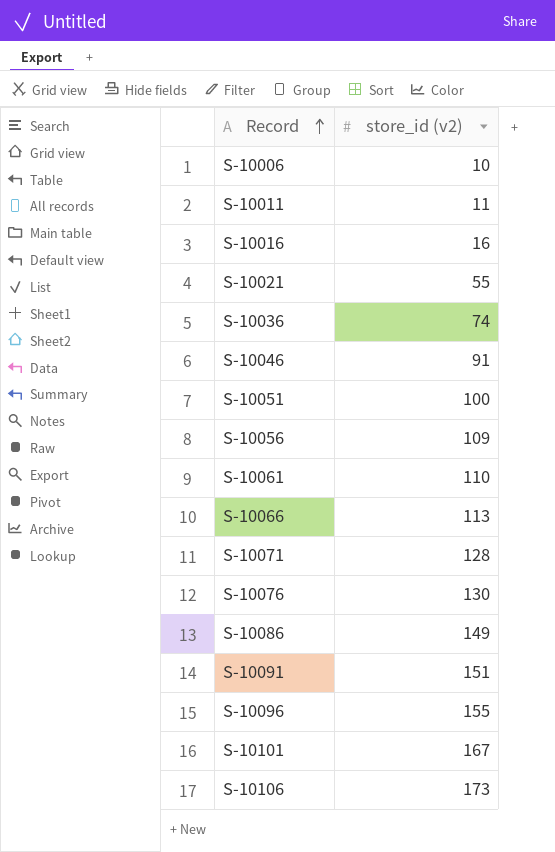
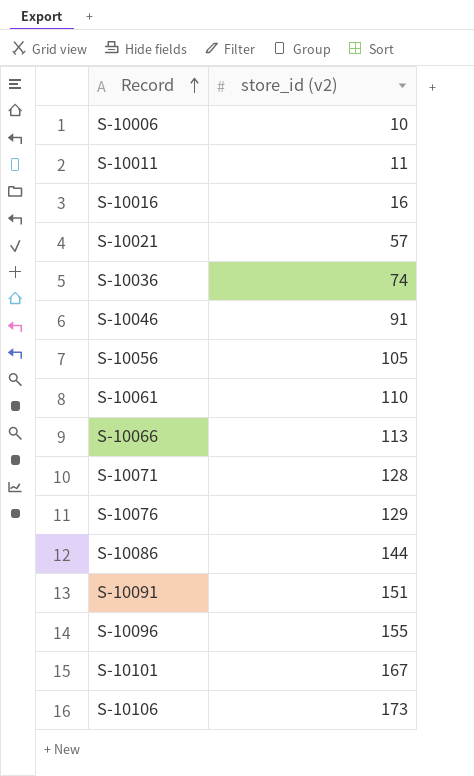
row S-10051: 100 -> none
S-10021 | store_id (v2): 55 -> 57
S-10056 | store_id (v2): 109 -> 105
S-10076 | store_id (v2): 130 -> 129
S-10086 | store_id (v2): 149 -> 144

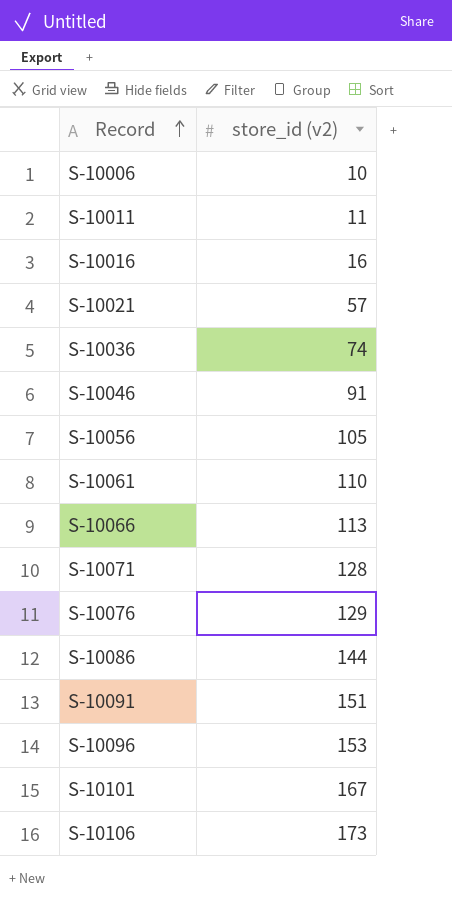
S-10096 | store_id (v2): 155 -> 153

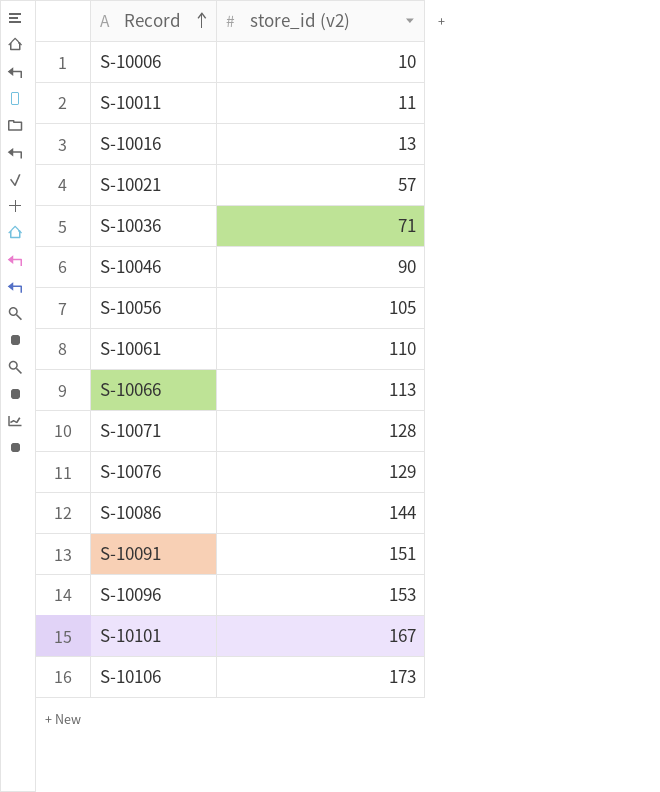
S-10016 | store_id (v2): 16 -> 13
S-10036 | store_id (v2): 74 -> 71
S-10046 | store_id (v2): 91 -> 90

